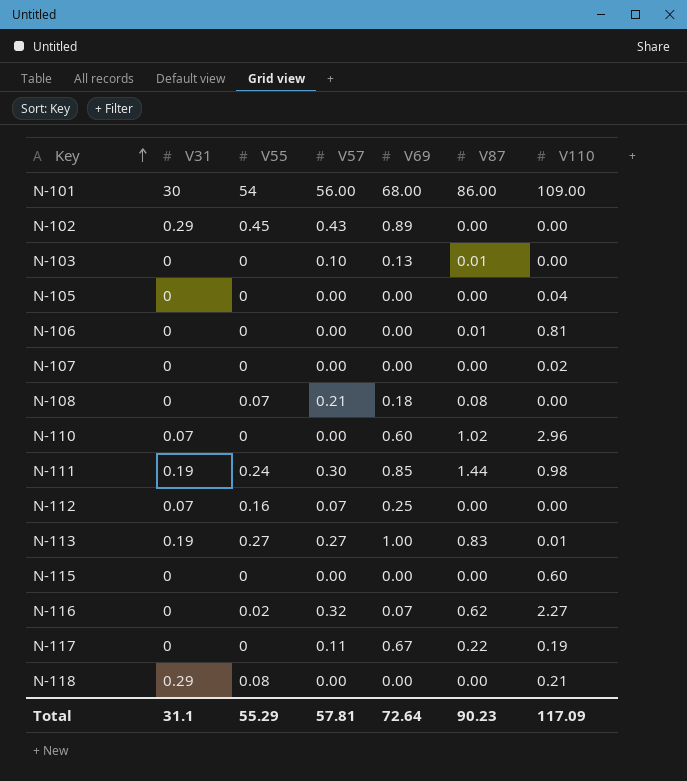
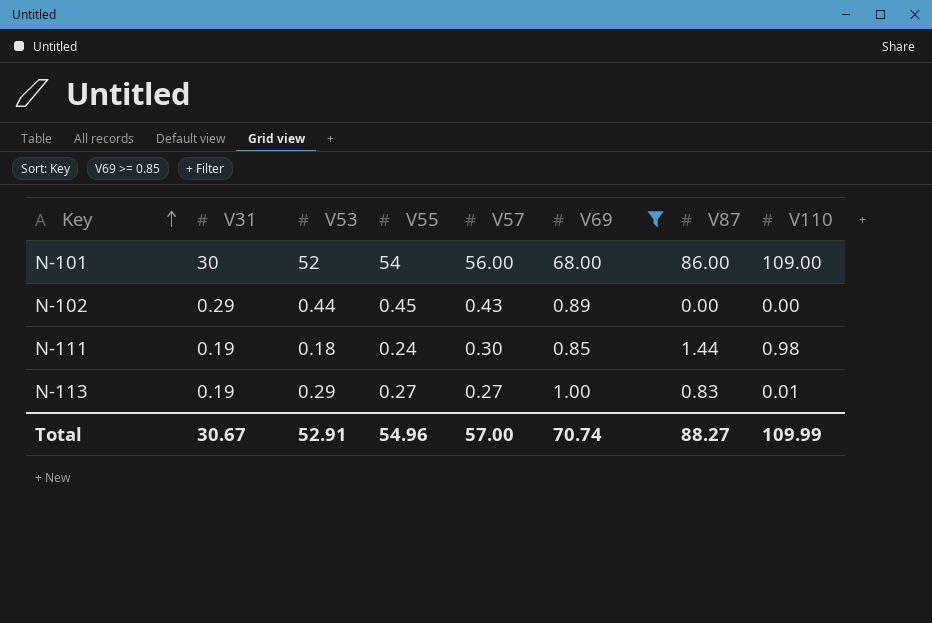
filter: none -> V69 >= 0.85
column V53 | position: none -> 3
Total | V31: 31.1 -> 30.67
Total | V55: 55.29 -> 54.96
Total | V57: 57.81 -> 57.00
Total | V69: 72.64 -> 70.74
Total | V87: 90.23 -> 88.27
Total | V110: 117.09 -> 109.99

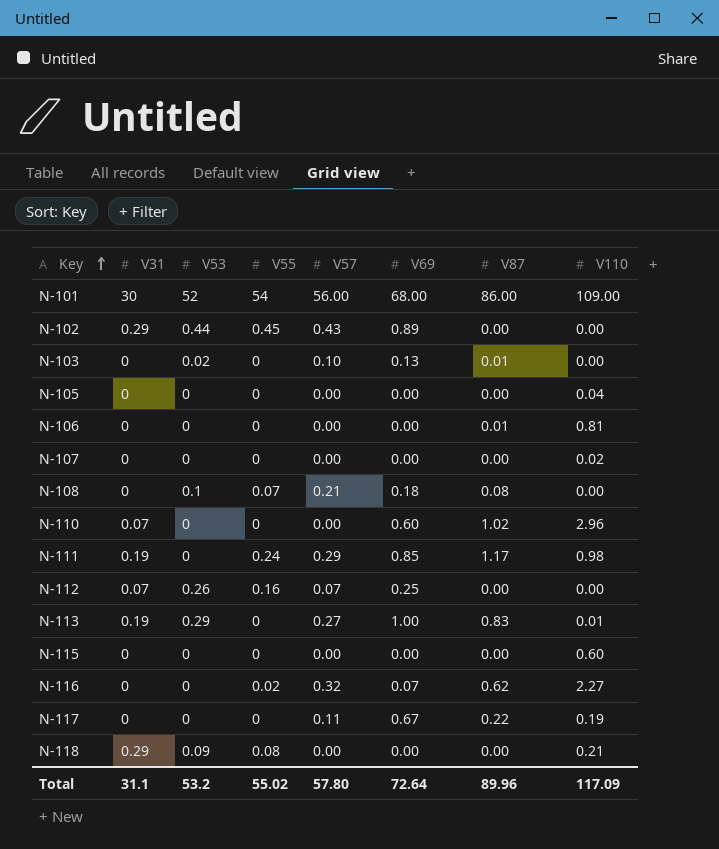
filter: V69 >= 0.85 -> none
N-111 | V53: 0.18 -> 0
N-111 | V57: 0.30 -> 0.29
N-111 | V87: 1.44 -> 1.17
N-113 | V55: 0.27 -> 0
Total | V31: 30.67 -> 31.1
Total | V53: 52.91 -> 53.2
Total | V55: 54.96 -> 55.02
Total | V57: 57.00 -> 57.80
Total | V69: 70.74 -> 72.64
Total | V87: 88.27 -> 89.96
Total | V110: 109.99 -> 117.09

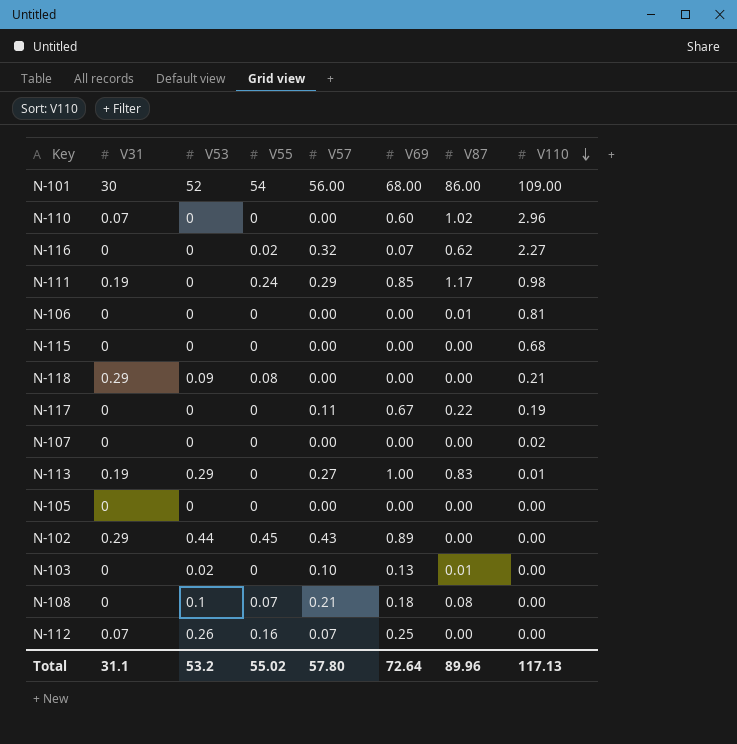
row order: Key ascending -> V110 descending
N-115 | V110: 0.60 -> 0.68
N-105 | V110: 0.04 -> 0.00
Total | V110: 117.09 -> 117.13

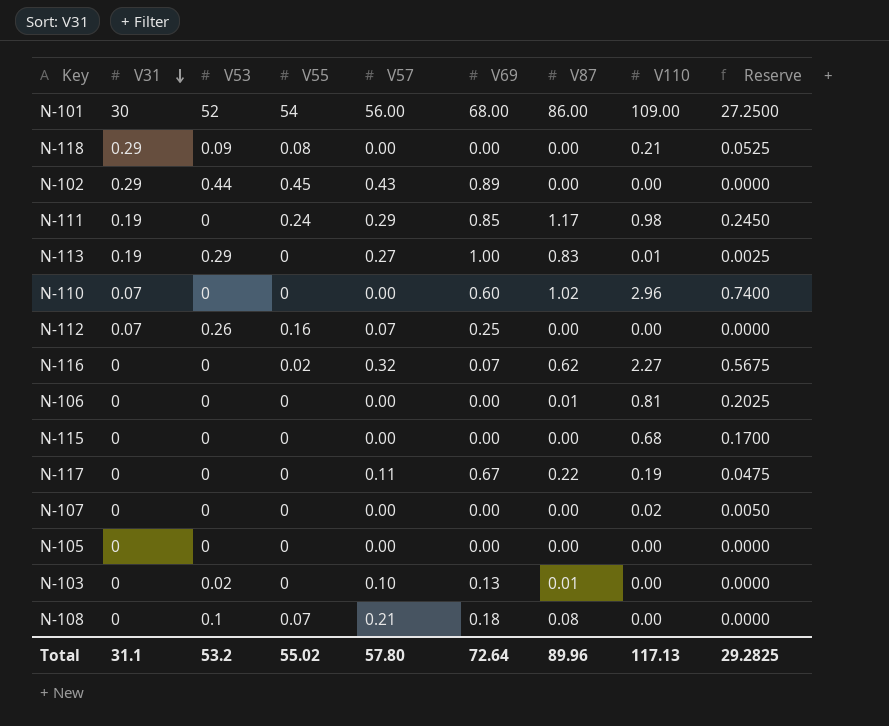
row order: V110 descending -> V31 descending
column Reserve | formula: none -> [V110] * 0.25

